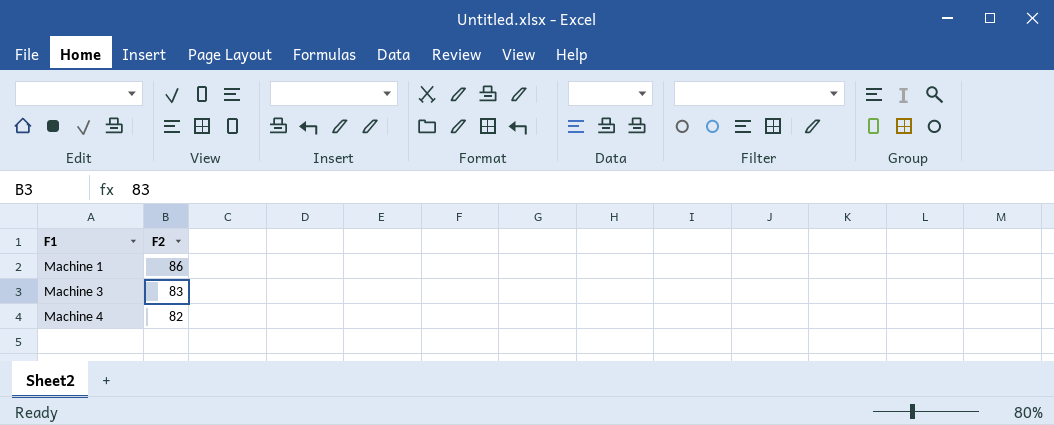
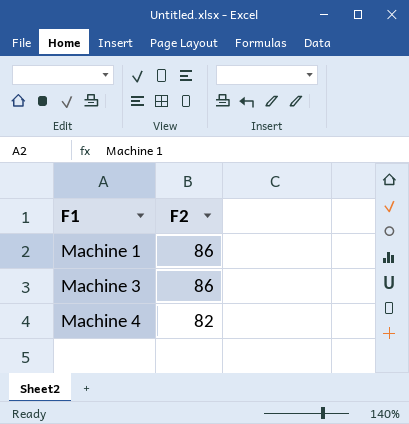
Machine 3 | F2: 83 -> 86

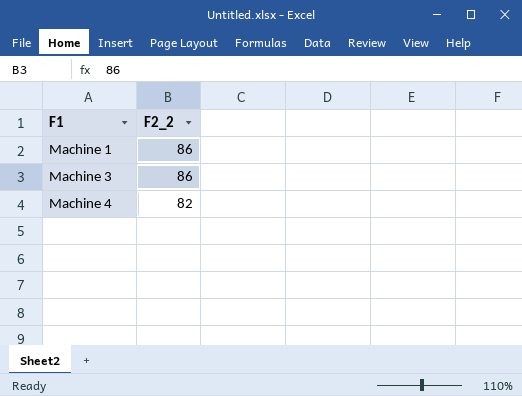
column name: F2 -> F2_2

